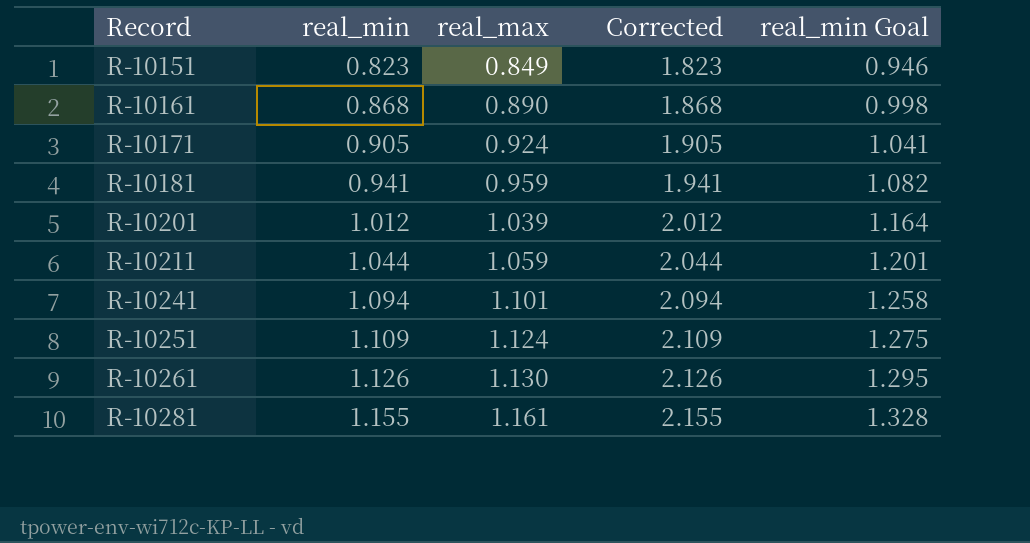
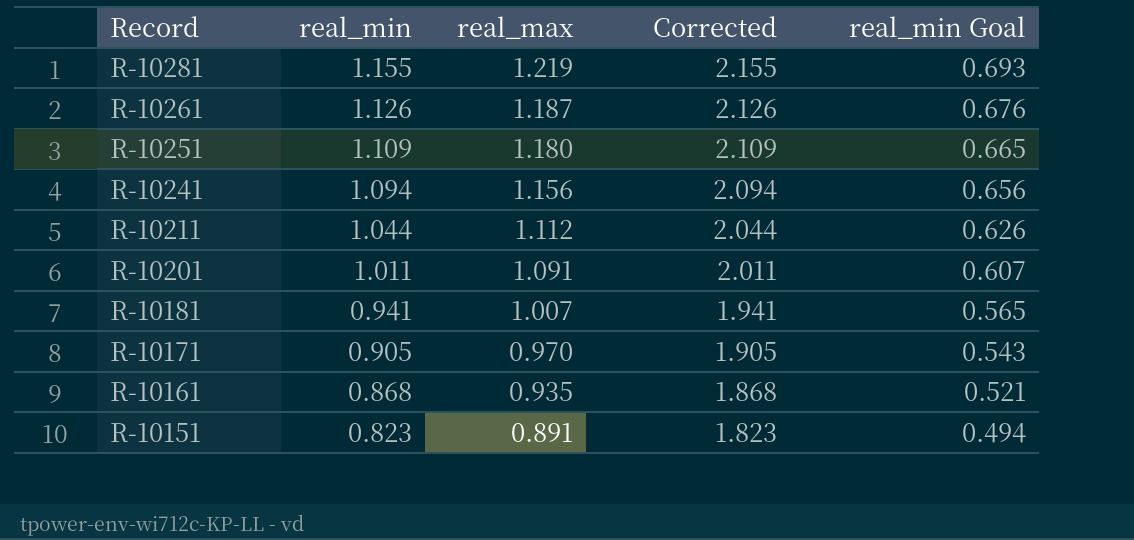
row order: Record ascending -> Record descending
column real_min Goal | formula: [real_min] * 1.15 -> [real_min] * 0.6
R-10281 | real_max: 1.161 -> 1.219
R-10261 | real_max: 1.130 -> 1.187
R-10251 | real_max: 1.124 -> 1.180
R-10241 | real_max: 1.101 -> 1.156
R-10211 | real_max: 1.059 -> 1.112
R-10201 | real_min: 1.012 -> 1.011
R-10201 | real_max: 1.039 -> 1.091
R-10201 | Corrected: 2.012 -> 2.011
R-10181 | real_max: 0.959 -> 1.007
R-10171 | real_max: 0.924 -> 0.970
R-10161 | real_max: 0.890 -> 0.935
R-10151 | real_max: 0.849 -> 0.891

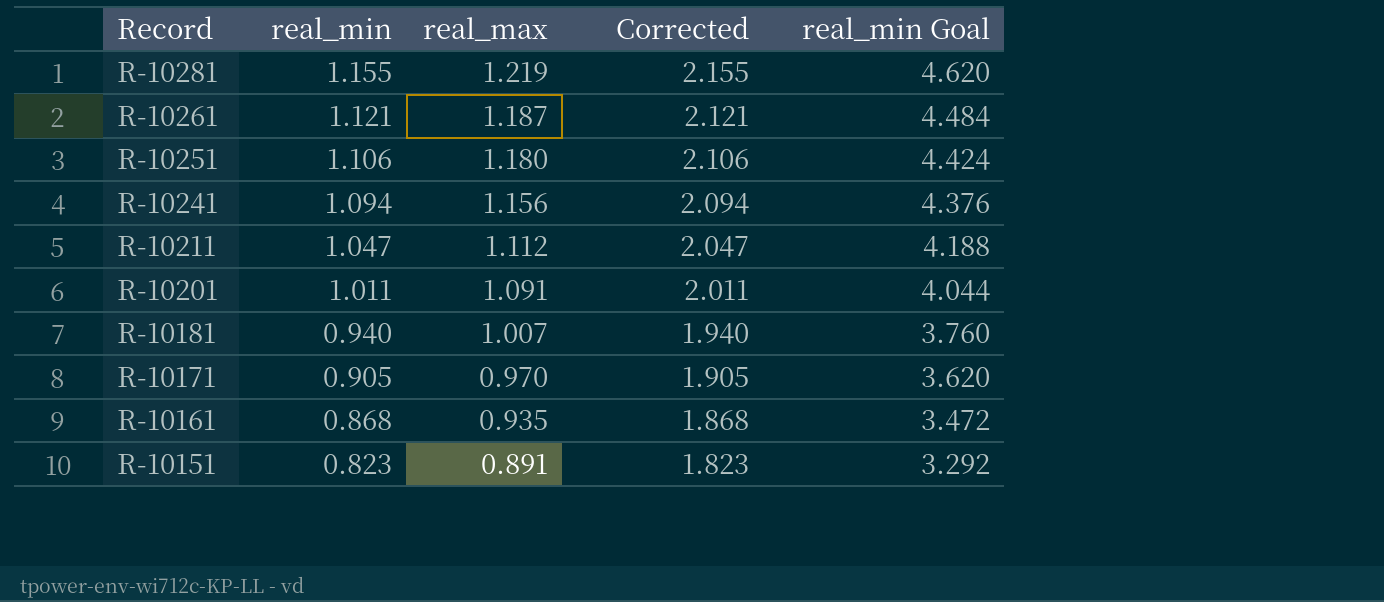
column real_min Goal | formula: [real_min] * 0.6 -> [real_min] * 4
R-10261 | real_min: 1.126 -> 1.121
R-10261 | Corrected: 2.126 -> 2.121
R-10251 | real_min: 1.109 -> 1.106
R-10251 | Corrected: 2.109 -> 2.106
R-10211 | real_min: 1.044 -> 1.047
R-10211 | Corrected: 2.044 -> 2.047
R-10181 | real_min: 0.941 -> 0.940
R-10181 | Corrected: 1.941 -> 1.940

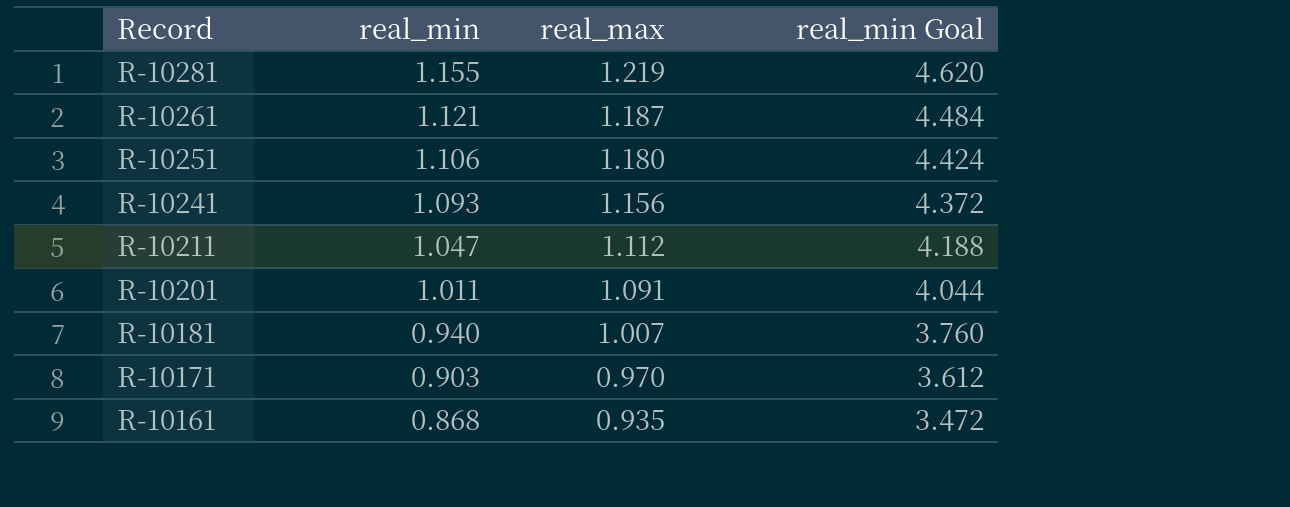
column Corrected | formula: [real_min] + 1 -> none
row R-10151: 0.823 | 0.891 | 1.823 | 3.292 -> none
R-10241 | real_min: 1.094 -> 1.093
R-10241 | real_min Goal: 4.376 -> 4.372
R-10171 | real_min: 0.905 -> 0.903
R-10171 | real_min Goal: 3.620 -> 3.612

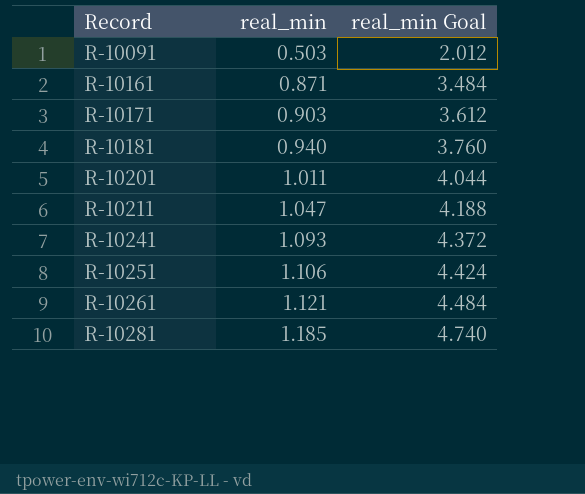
row order: Record descending -> Record ascending
column real_max | position: 3 -> none
row R-10091: none -> 0.503 | 2.012
R-10161 | real_min: 0.868 -> 0.871
R-10161 | real_min Goal: 3.472 -> 3.484
R-10281 | real_min: 1.155 -> 1.185
R-10281 | real_min Goal: 4.620 -> 4.740

